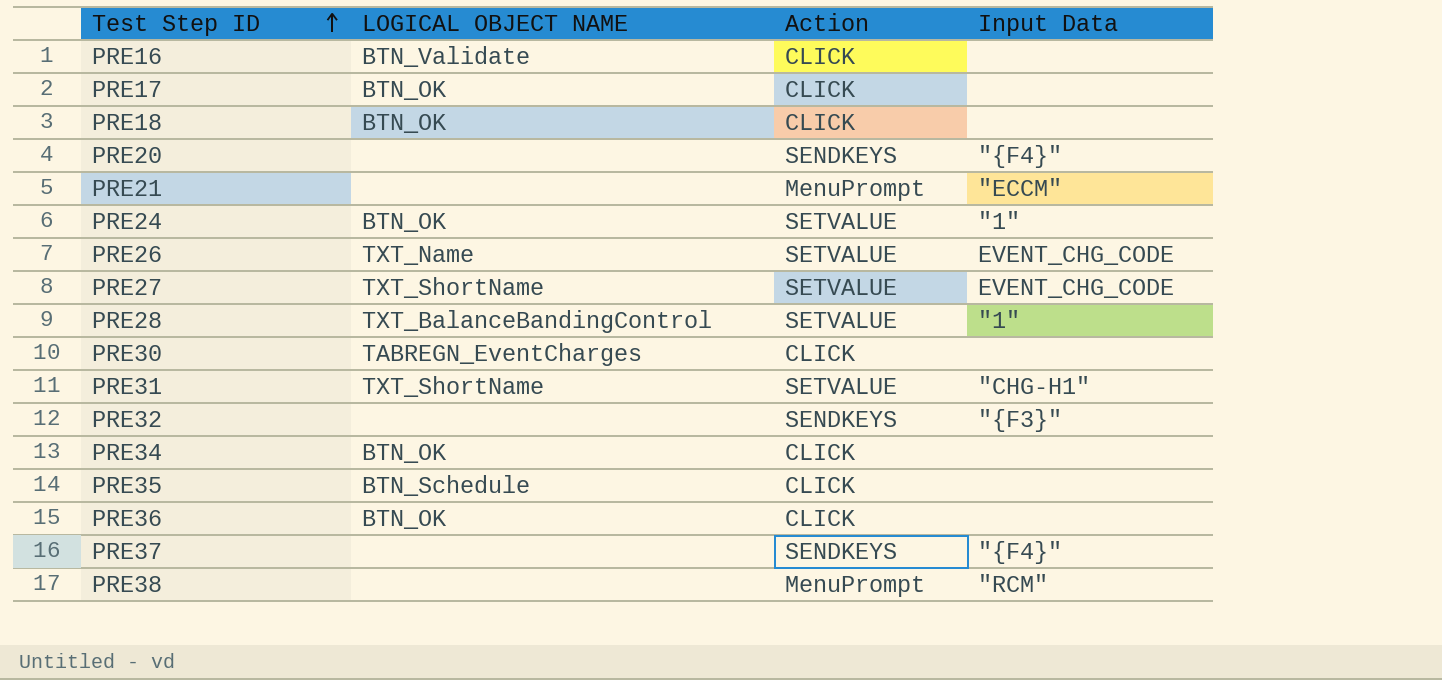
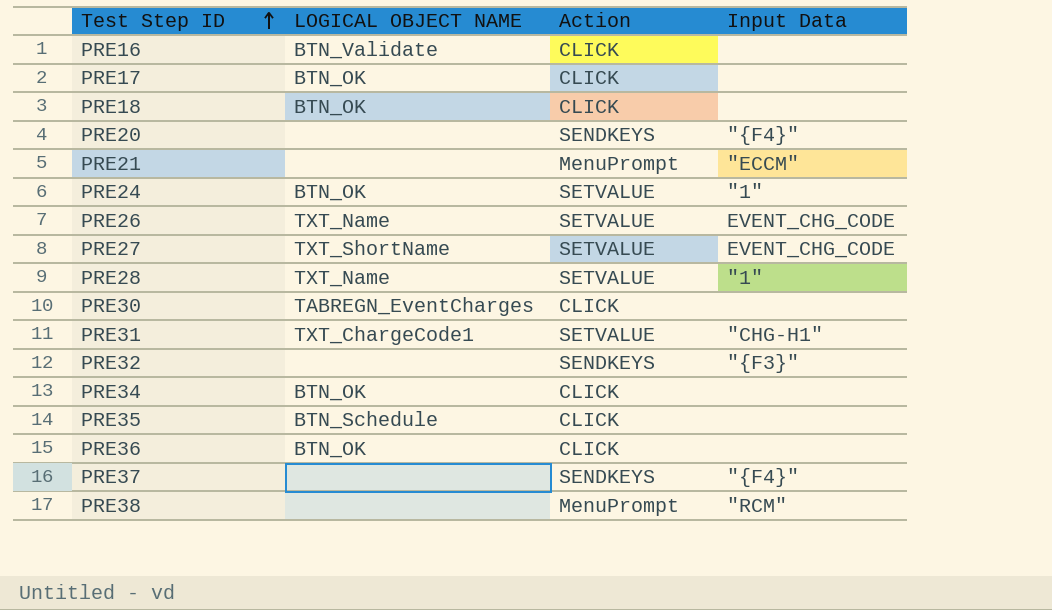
PRE28 | LOGICAL OBJECT NAME: TXT_BalanceBandingControl -> TXT_Name
PRE31 | LOGICAL OBJECT NAME: TXT_ShortName -> TXT_ChargeCode1

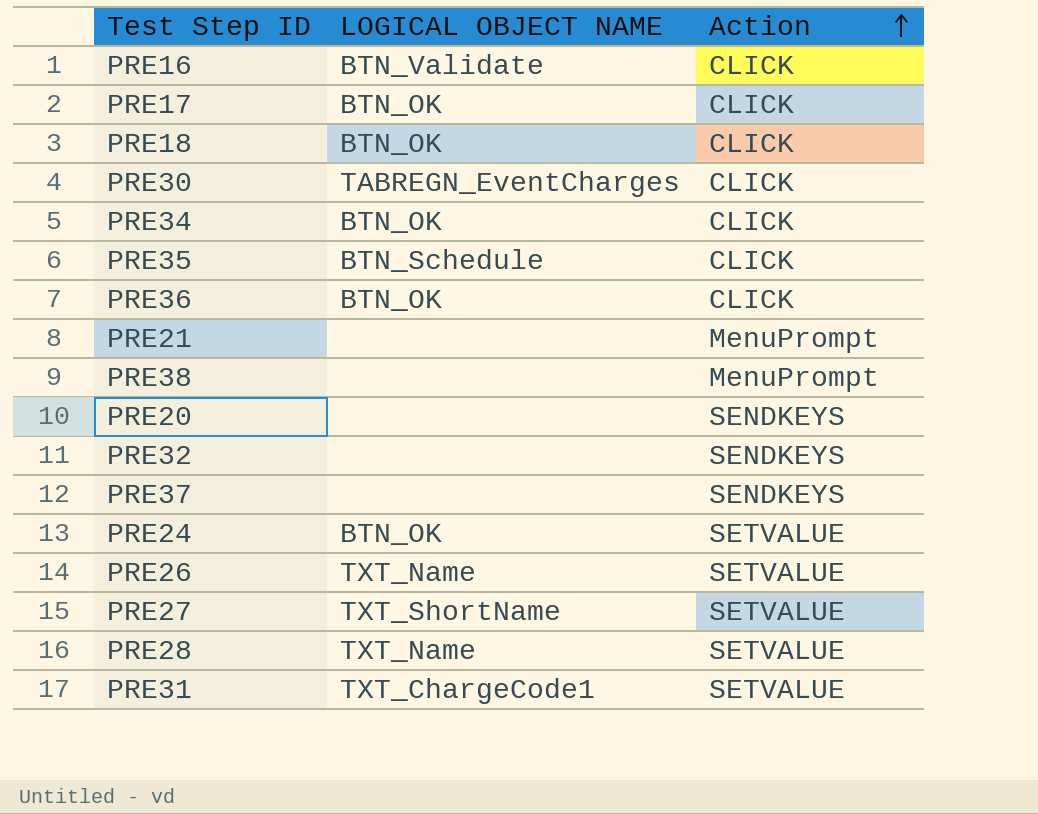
row order: Test Step ID ascending -> Action ascending
column Input Data | position: 4 -> none

